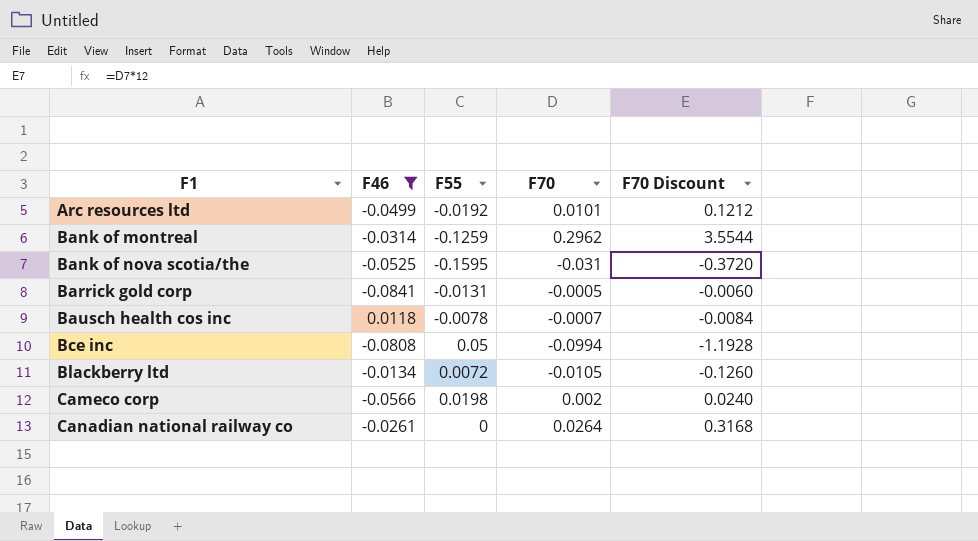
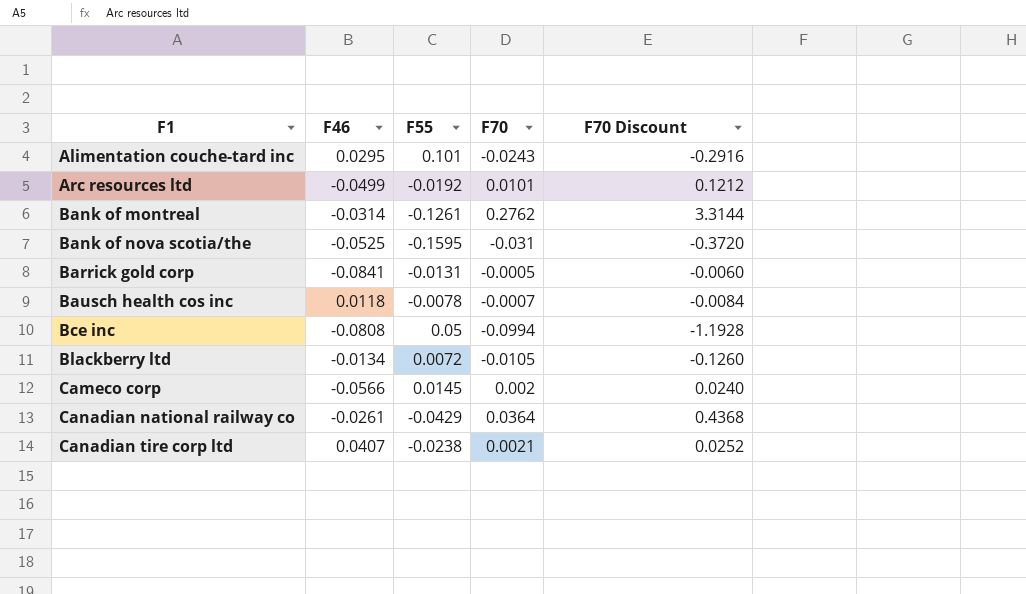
filter: F46 <= 0.0118 -> none
Bank of montreal | F55: -0.1259 -> -0.1261
Bank of montreal | F70: 0.2962 -> 0.2762
Bank of montreal | F70 Discount: 3.5544 -> 3.3144
Cameco corp | F55: 0.0198 -> 0.0145
Canadian national railway co | F55: 0 -> -0.0429
Canadian national railway co | F70: 0.0264 -> 0.0364
Canadian national railway co | F70 Discount: 0.3168 -> 0.4368

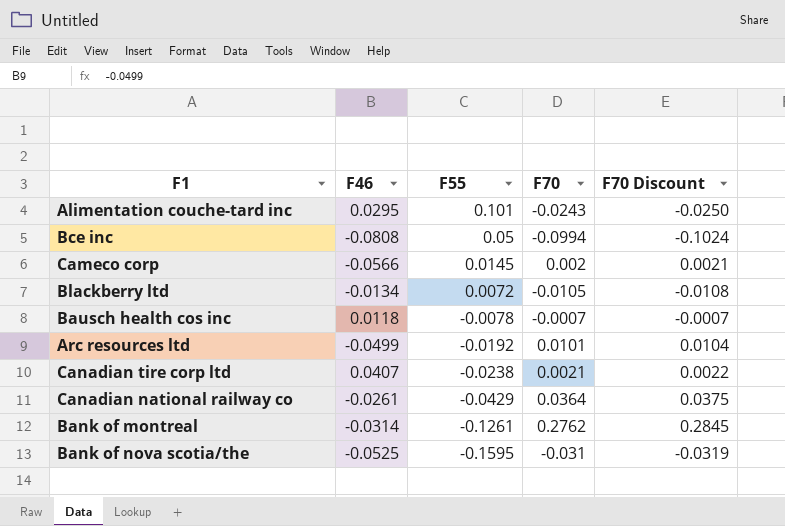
row order: F1 ascending -> F55 descending
column F70 Discount | formula: [F70] * 12 -> [F70] * 1.03
row Barrick gold corp: -0.0841 | -0.0131 | -0.0005 | -0.0060 -> none

